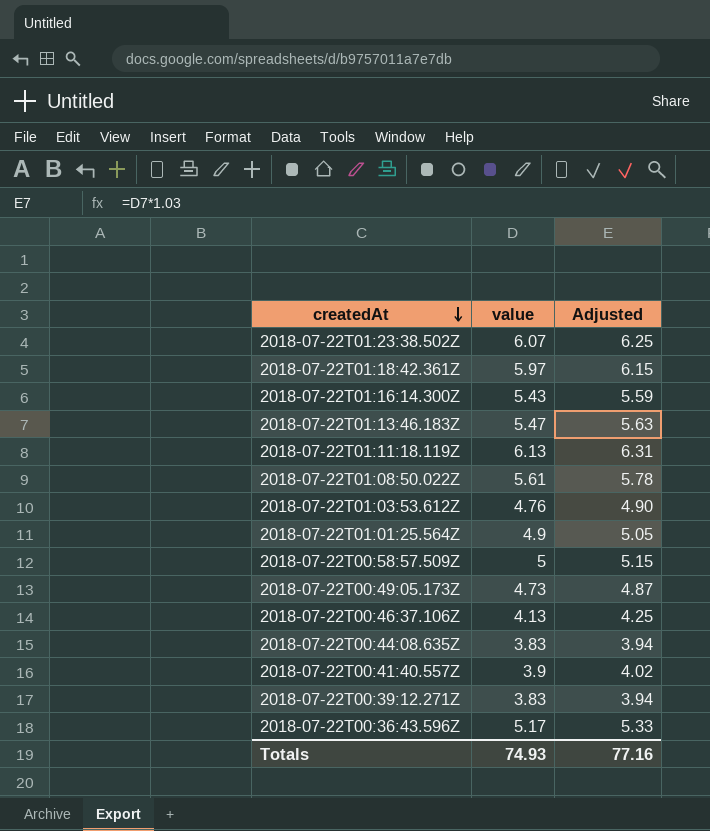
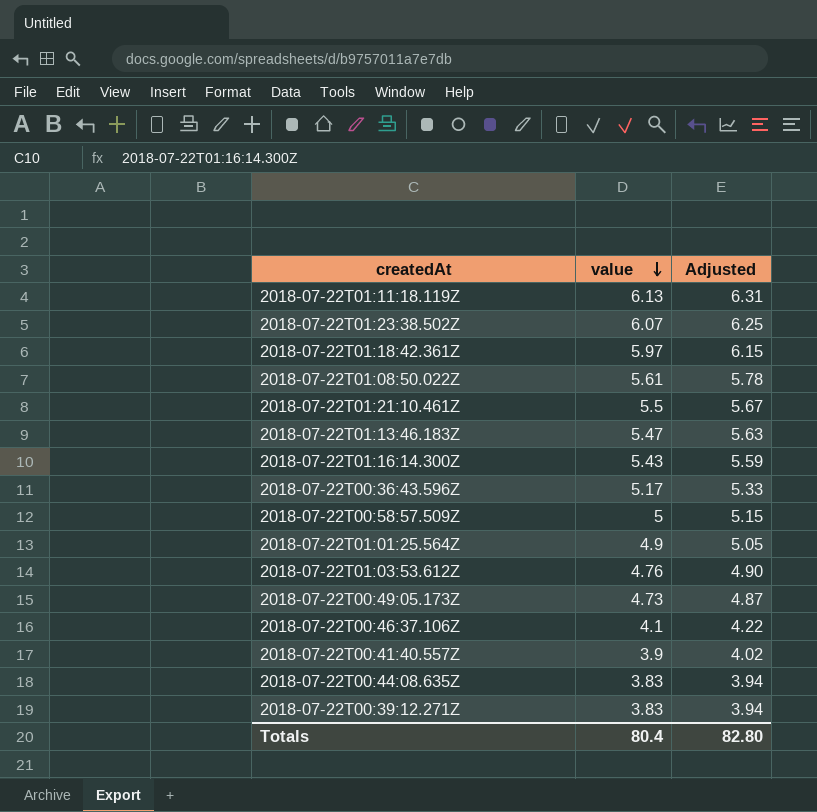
row order: createdAt descending -> value descending
row 2018-07-22T01:21:10.461Z: none -> 5.5 | 5.67
2018-07-22T00:46:37.106Z | value: 4.13 -> 4.1
2018-07-22T00:46:37.106Z | Adjusted: 4.25 -> 4.22
Totals | value: 74.93 -> 80.4
Totals | Adjusted: 77.16 -> 82.80

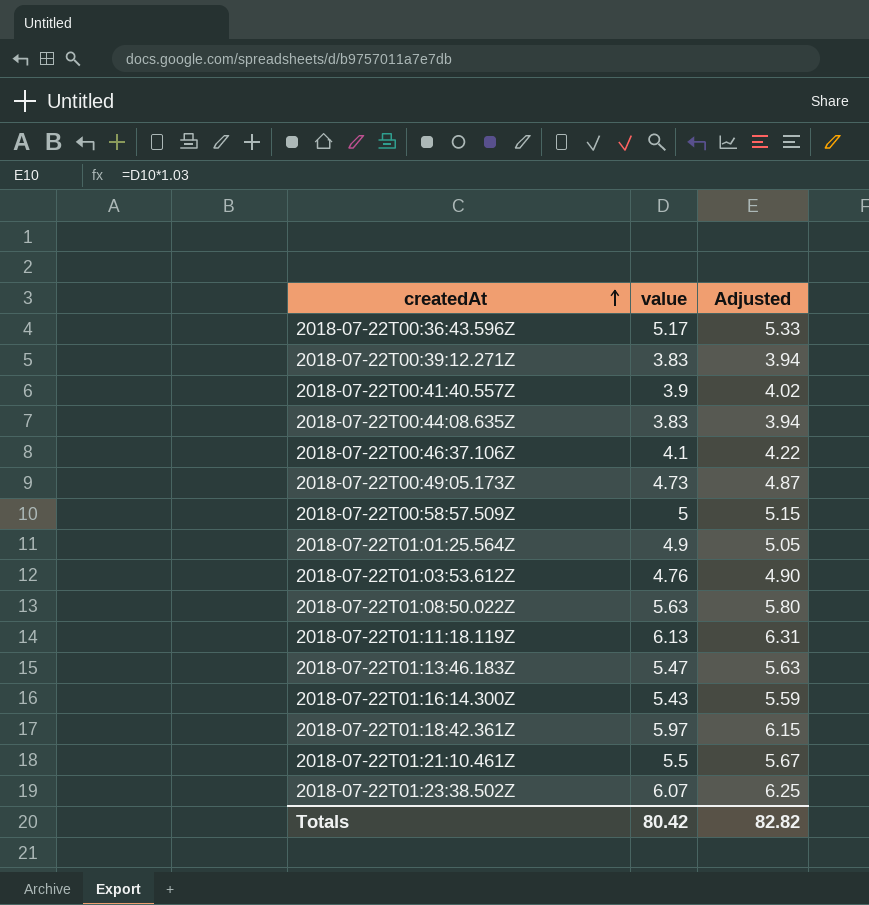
row order: value descending -> createdAt ascending
2018-07-22T01:08:50.022Z | value: 5.61 -> 5.63
2018-07-22T01:08:50.022Z | Adjusted: 5.78 -> 5.80
Totals | value: 80.4 -> 80.42
Totals | Adjusted: 82.80 -> 82.82

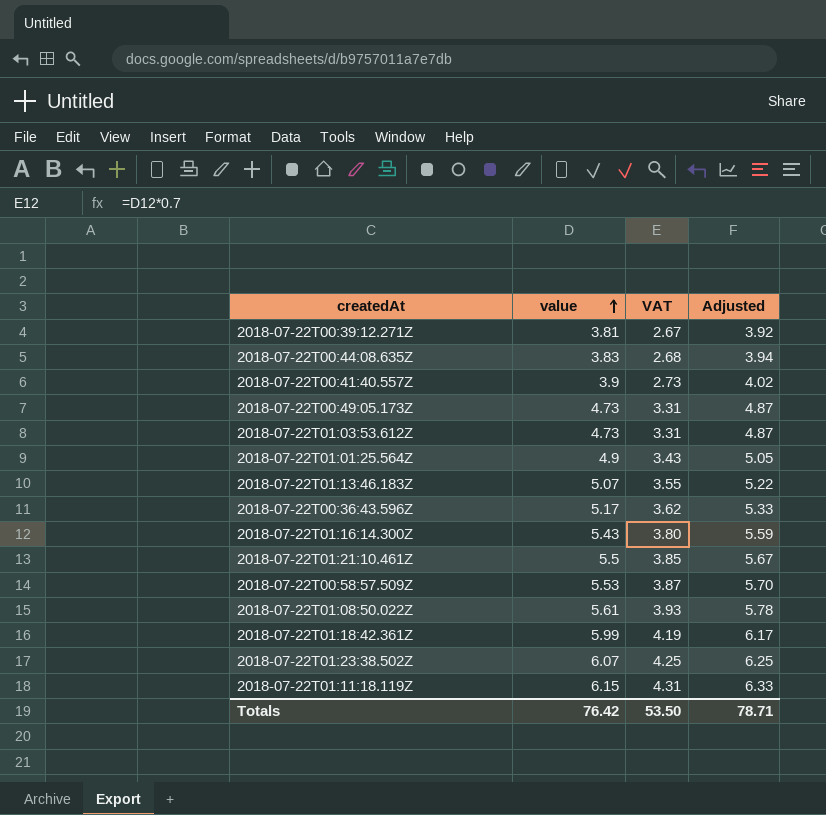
row order: createdAt ascending -> value ascending
column VAT | formula: none -> [value] * 0.7
row 2018-07-22T00:46:37.106Z: 4.1 | 4.22 -> none
2018-07-22T00:39:12.271Z | value: 3.83 -> 3.81
2018-07-22T00:39:12.271Z | Adjusted: 3.94 -> 3.92
2018-07-22T01:03:53.612Z | value: 4.76 -> 4.73
2018-07-22T01:03:53.612Z | Adjusted: 4.90 -> 4.87
2018-07-22T01:13:46.183Z | value: 5.47 -> 5.07
2018-07-22T01:13:46.183Z | Adjusted: 5.63 -> 5.22
2018-07-22T00:58:57.509Z | value: 5 -> 5.53
2018-07-22T00:58:57.509Z | Adjusted: 5.15 -> 5.70
2018-07-22T01:08:50.022Z | value: 5.63 -> 5.61
2018-07-22T01:08:50.022Z | Adjusted: 5.80 -> 5.78
2018-07-22T01:18:42.361Z | value: 5.97 -> 5.99
2018-07-22T01:18:42.361Z | Adjusted: 6.15 -> 6.17
2018-07-22T01:11:18.119Z | value: 6.13 -> 6.15
2018-07-22T01:11:18.119Z | Adjusted: 6.31 -> 6.33
Totals | value: 80.42 -> 76.42
Totals | Adjusted: 82.82 -> 78.71

